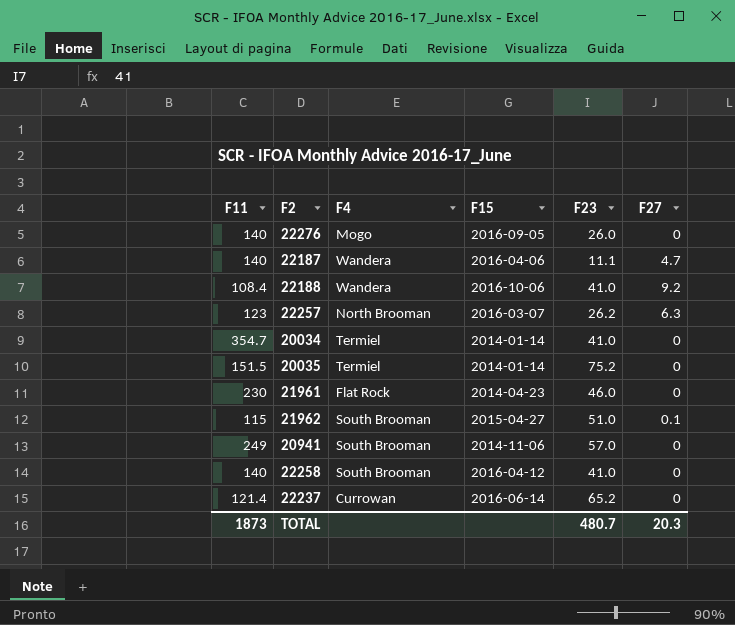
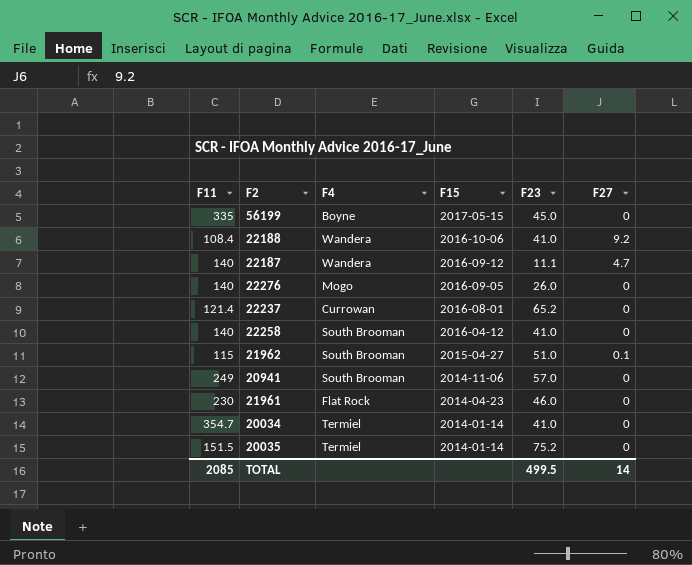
row order: none -> F15 descending
row 22257: 123 | North Brooman | 2016-03-07 | 26.2 | 6.3 -> none
row 56199: none -> 335 | Boyne | 2017-05-15 | 45.0 | 0
22187 | F15: 2016-04-06 -> 2016-09-12
22237 | F15: 2016-06-14 -> 2016-08-01
TOTAL | F11: 1873 -> 2085
TOTAL | F23: 480.7 -> 499.5
TOTAL | F27: 20.3 -> 14

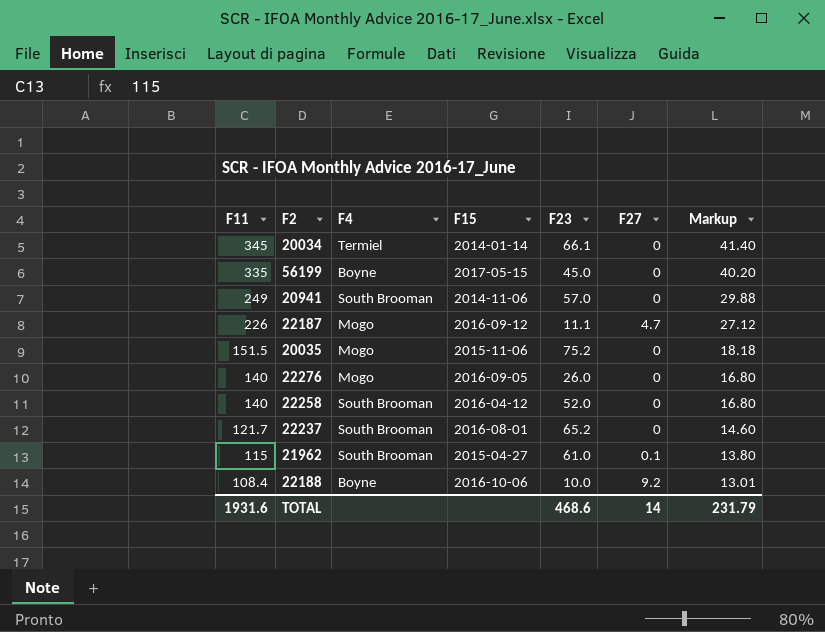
row order: F15 descending -> F11 descending
column Markup | formula: none -> [F11] * 0.12
row 21961: 230 | Flat Rock | 2014-04-23 | 46.0 | 0 -> none
20034 | F11: 354.7 -> 345
20034 | F23: 41.0 -> 66.1
22187 | F11: 140 -> 226
22187 | F4: Wandera -> Mogo
20035 | F4: Termiel -> Mogo
20035 | F15: 2014-01-14 -> 2015-11-06
22258 | F23: 41.0 -> 52.0
22237 | F11: 121.4 -> 121.7
22237 | F4: Currowan -> South Brooman
21962 | F23: 51.0 -> 61.0
22188 | F4: Wandera -> Boyne
22188 | F23: 41.0 -> 10.0
TOTAL | F11: 2085 -> 1931.6
TOTAL | F23: 499.5 -> 468.6

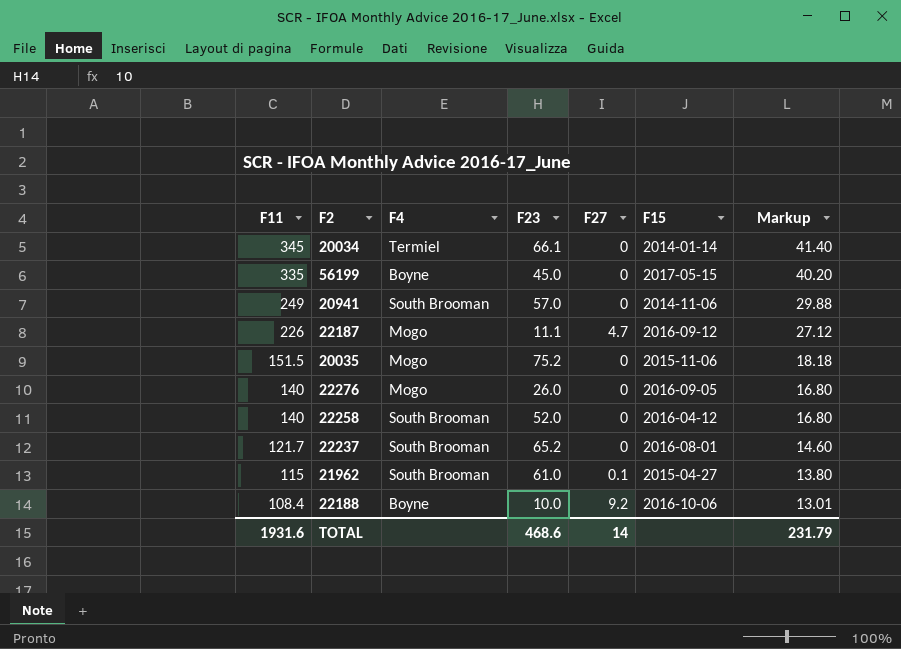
column F15 | position: 4 -> 6

